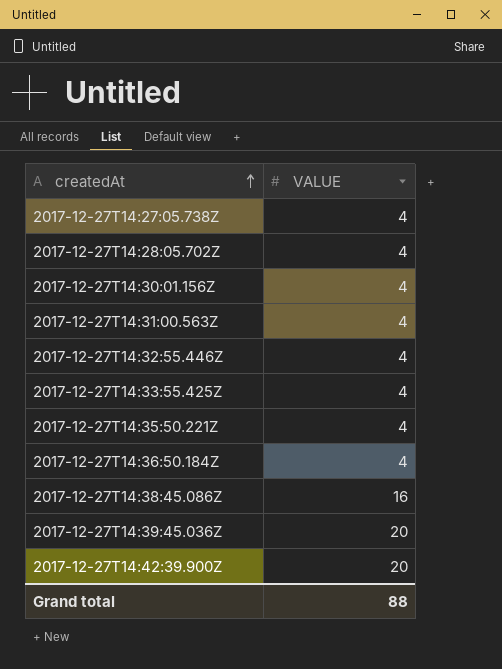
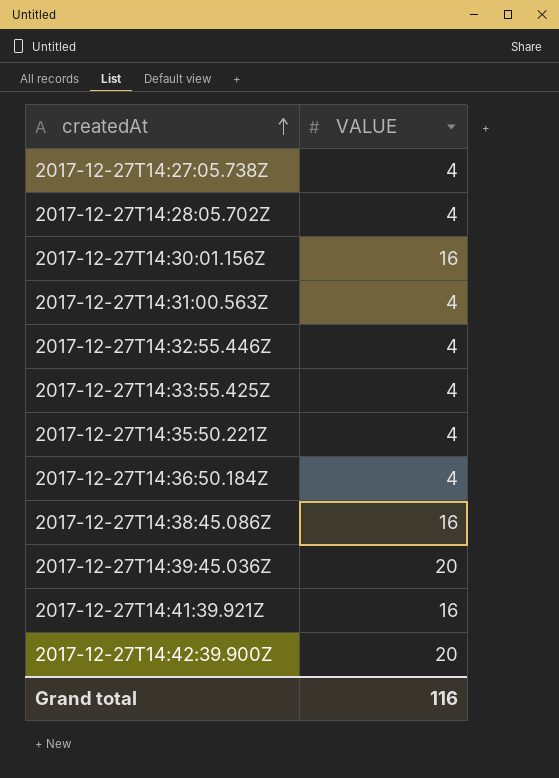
2017-12-27T14:30:01.156Z | VALUE: 4 -> 16
row 2017-12-27T14:41:39.921Z: none -> 16
Grand total | VALUE: 88 -> 116

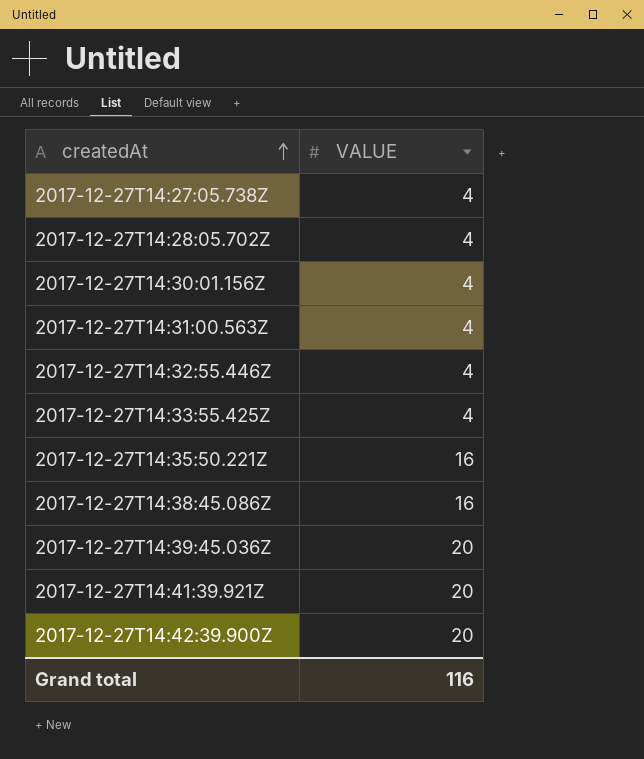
row 2017-12-27T14:36:50.184Z: 4 -> none
2017-12-27T14:30:01.156Z | VALUE: 16 -> 4
2017-12-27T14:35:50.221Z | VALUE: 4 -> 16
2017-12-27T14:41:39.921Z | VALUE: 16 -> 20

